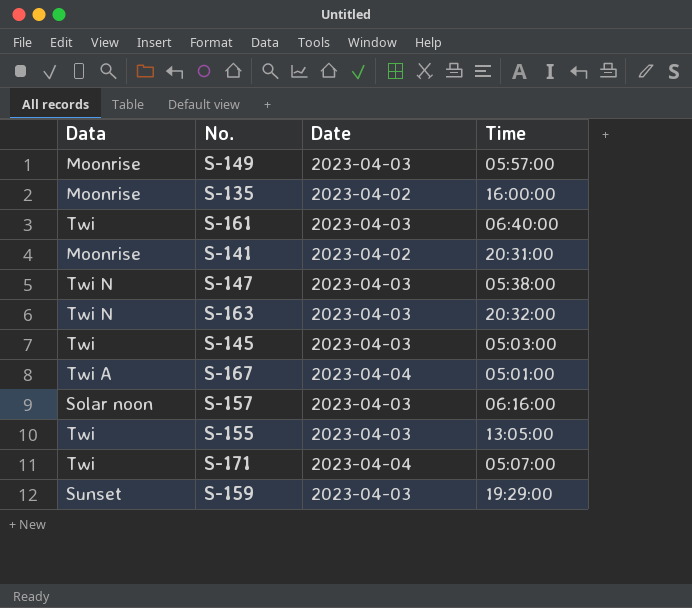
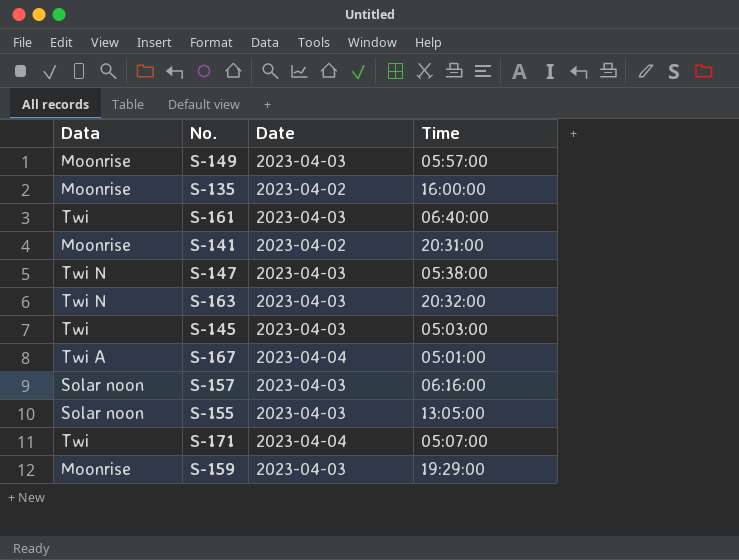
S-155 | Data: Twi -> Solar noon
S-159 | Data: Sunset -> Moonrise

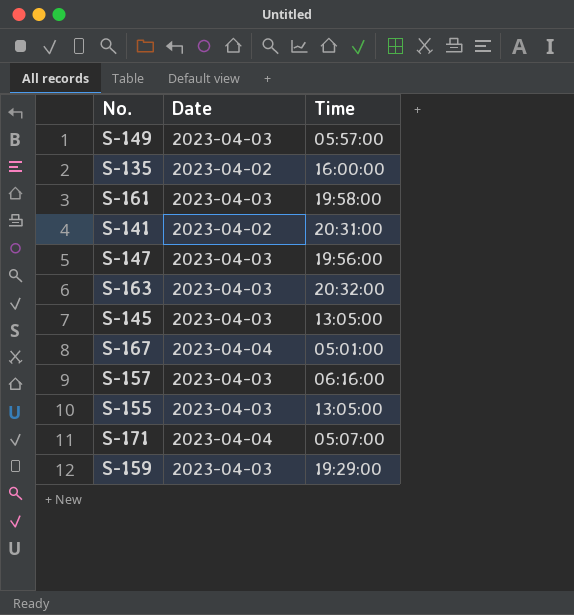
column Data | position: 1 -> none
S-161 | Time: 06:40:00 -> 19:58:00
S-147 | Time: 05:38:00 -> 19:56:00
S-145 | Time: 05:03:00 -> 13:05:00

